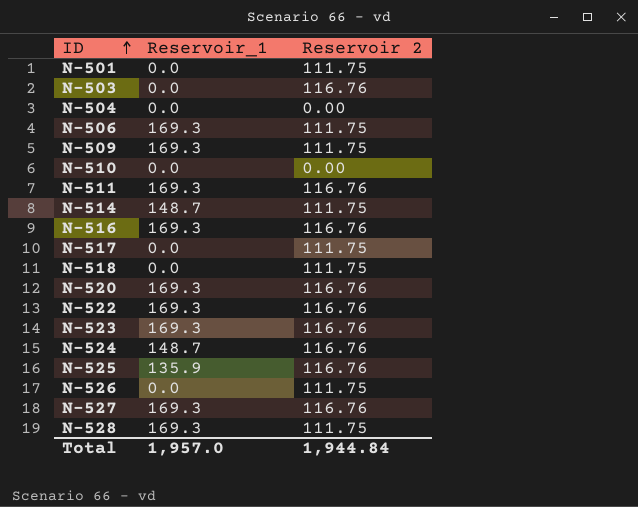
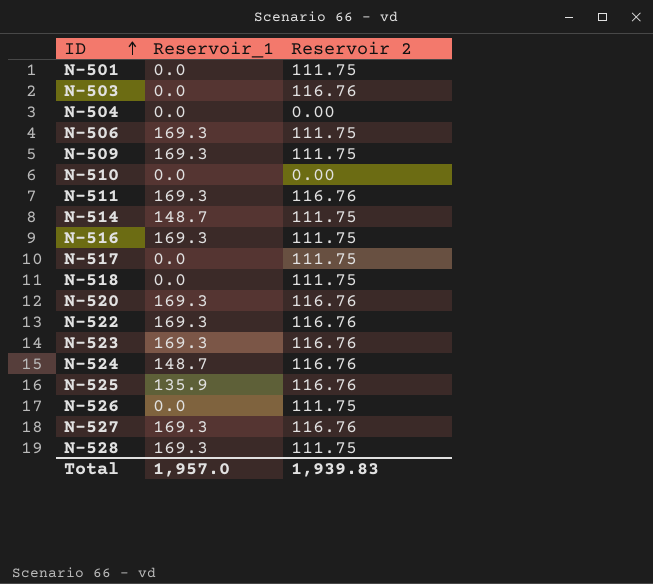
N-516 | Reservoir 2: 116.76 -> 111.75
Total | Reservoir 2: 1,944.84 -> 1,939.83

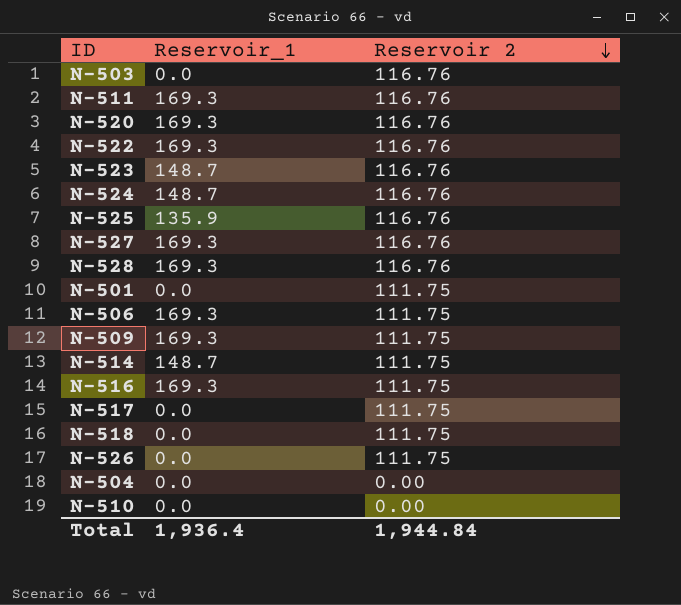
row order: ID ascending -> Reservoir 2 descending
N-523 | Reservoir_1: 169.3 -> 148.7
N-528 | Reservoir 2: 111.75 -> 116.76
Total | Reservoir_1: 1,957.0 -> 1,936.4
Total | Reservoir 2: 1,939.83 -> 1,944.84

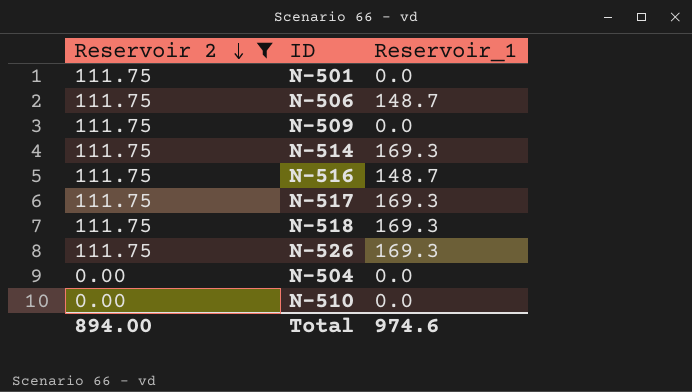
filter: none -> Reservoir 2 != 116.76
column Reservoir 2 | position: 3 -> 1
N-506 | Reservoir_1: 169.3 -> 148.7
N-509 | Reservoir_1: 169.3 -> 0.0
N-514 | Reservoir_1: 148.7 -> 169.3
N-516 | Reservoir_1: 169.3 -> 148.7
N-517 | Reservoir_1: 0.0 -> 169.3
N-518 | Reservoir_1: 0.0 -> 169.3
N-526 | Reservoir_1: 0.0 -> 169.3
Total | Reservoir 2: 1,944.84 -> 894.00
Total | Reservoir_1: 1,936.4 -> 974.6

